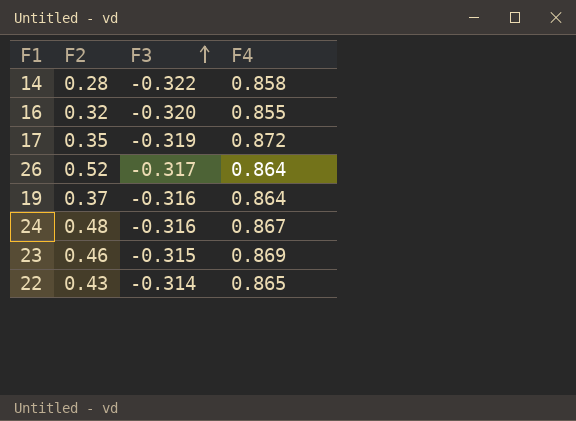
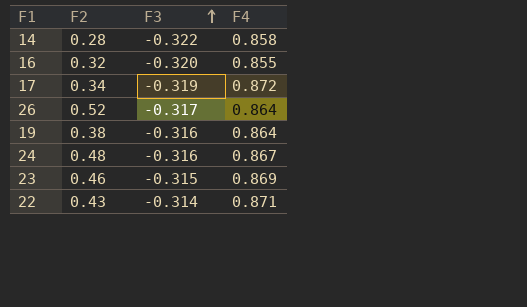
17 | F2: 0.35 -> 0.34
19 | F2: 0.37 -> 0.38
22 | F4: 0.865 -> 0.871

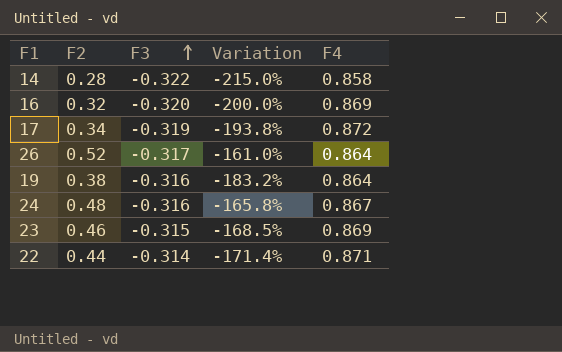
column Variation | formula: none -> ([F3] - [F2]) / [F2]
16 | F4: 0.855 -> 0.869
22 | F2: 0.43 -> 0.44

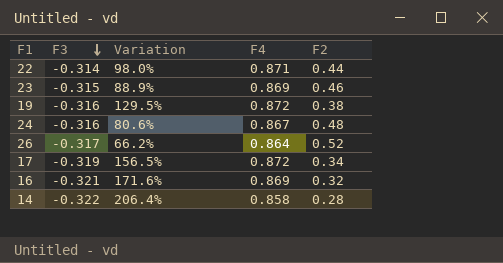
row order: F3 ascending -> F3 descending
column Variation | formula: ([F3] - [F2]) / [F2] -> ([F4] - [F2]) / [F2]
column F2 | position: 2 -> 5
19 | F4: 0.864 -> 0.872
16 | F3: -0.320 -> -0.321

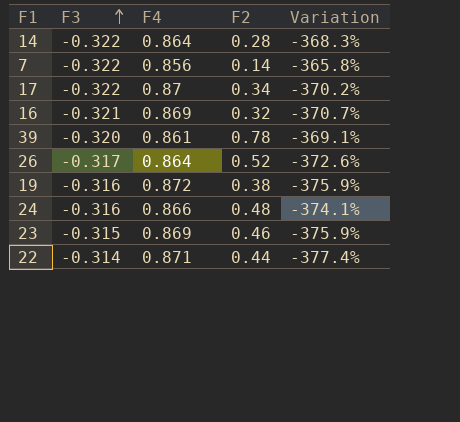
row order: F3 descending -> F3 ascending
column Variation | formula: ([F4] - [F2]) / [F2] -> ([F4] - [F3]) / [F3]
column Variation | position: 3 -> 5
14 | F4: 0.858 -> 0.864
row 7: none -> -0.322 | 0.856 | 0.14 | -365.8%
17 | F3: -0.319 -> -0.322
17 | F4: 0.872 -> 0.87
row 39: none -> -0.320 | 0.861 | 0.78 | -369.1%
24 | F4: 0.867 -> 0.866

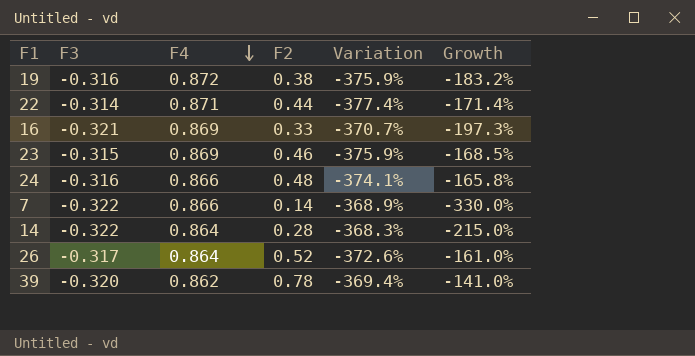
row order: F3 ascending -> F4 descending
column Growth | formula: none -> ([F3] - [F2]) / [F2]
row 17: -0.322 | 0.87 | 0.34 | -370.2% -> none
16 | F2: 0.32 -> 0.33
7 | F4: 0.856 -> 0.866
7 | Variation: -365.8% -> -368.9%
39 | F4: 0.861 -> 0.862
39 | Variation: -369.1% -> -369.4%

